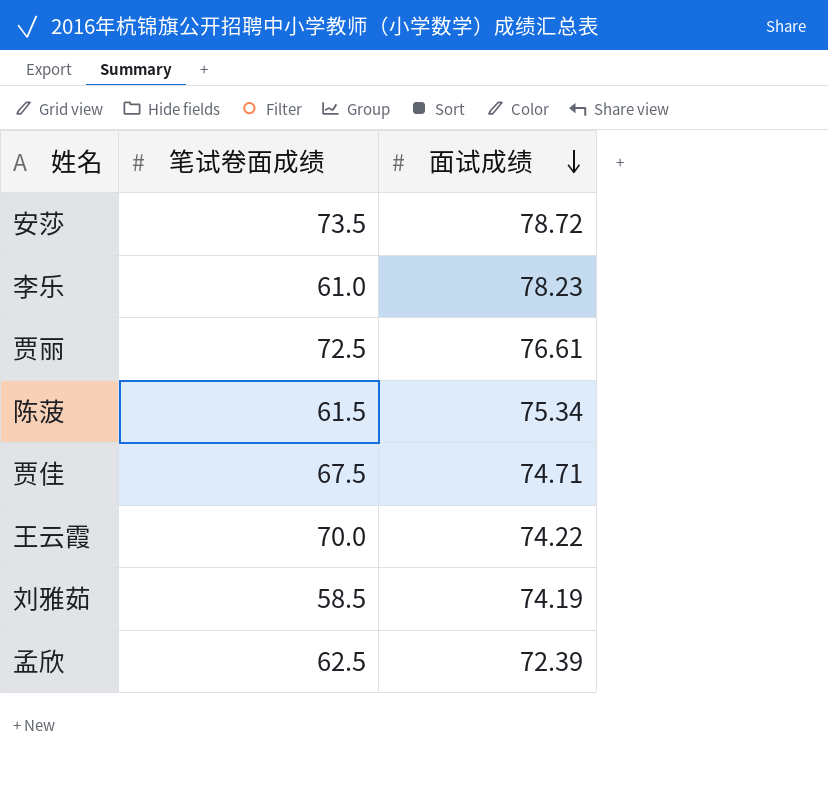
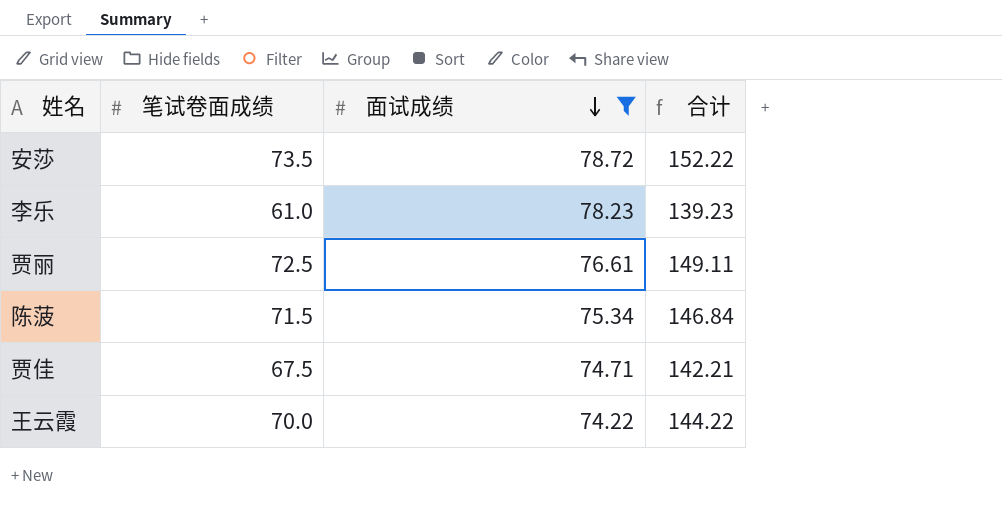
filter: none -> 面试成绩 >= 74.22
column 合计 | formula: none -> [笔试卷面成绩] + [面试成绩]
陈菠 | 笔试卷面成绩: 61.5 -> 71.5

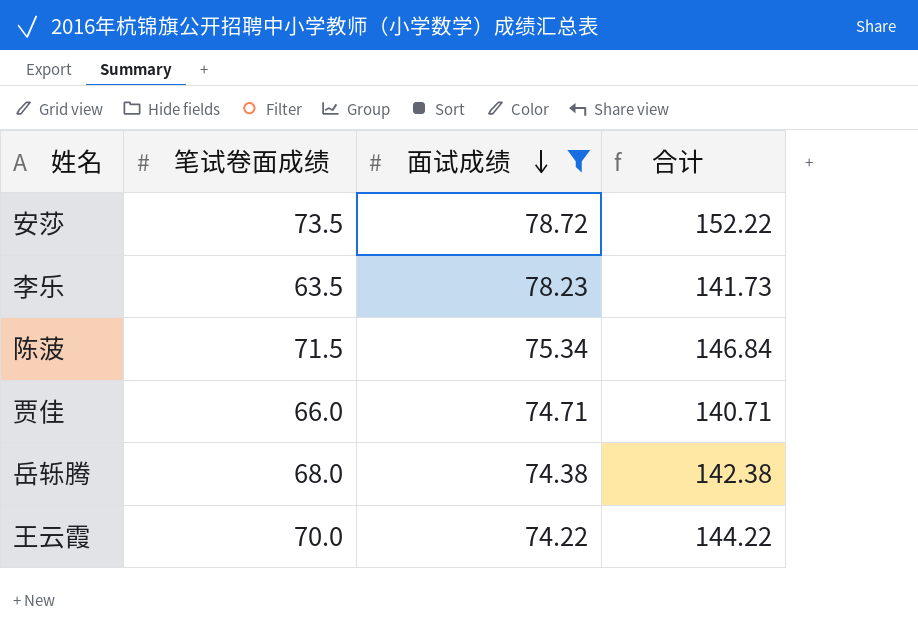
row 贾丽: 72.5 | 76.61 | 149.11 -> none
李乐 | 笔试卷面成绩: 61.0 -> 63.5
李乐 | 合计: 139.23 -> 141.73
贾佳 | 笔试卷面成绩: 67.5 -> 66.0
贾佳 | 合计: 142.21 -> 140.71
row 岳轹腾: none -> 68.0 | 74.38 | 142.38

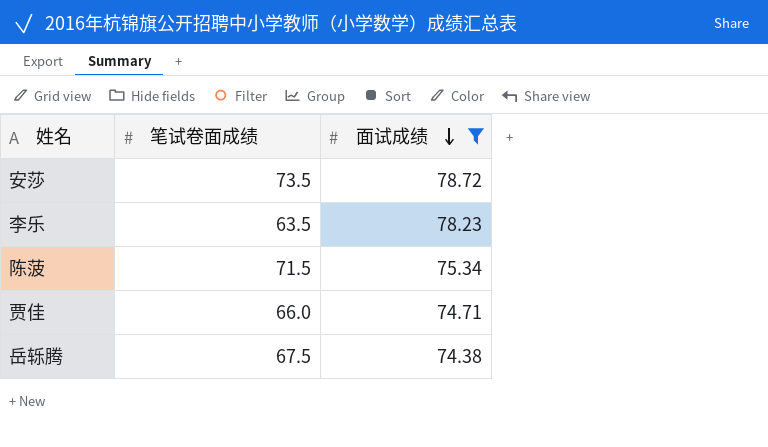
column 合计 | formula: [笔试卷面成绩] + [面试成绩] -> none
row 王云霞: 70.0 | 74.22 | 144.22 -> none
岳轹腾 | 笔试卷面成绩: 68.0 -> 67.5

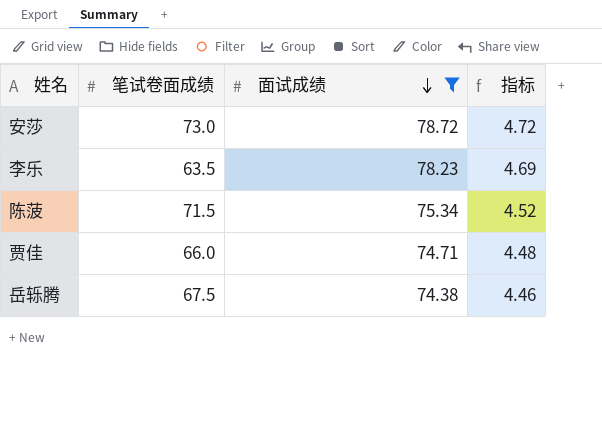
column 指标 | formula: none -> [面试成绩] * 0.06
安莎 | 笔试卷面成绩: 73.5 -> 73.0

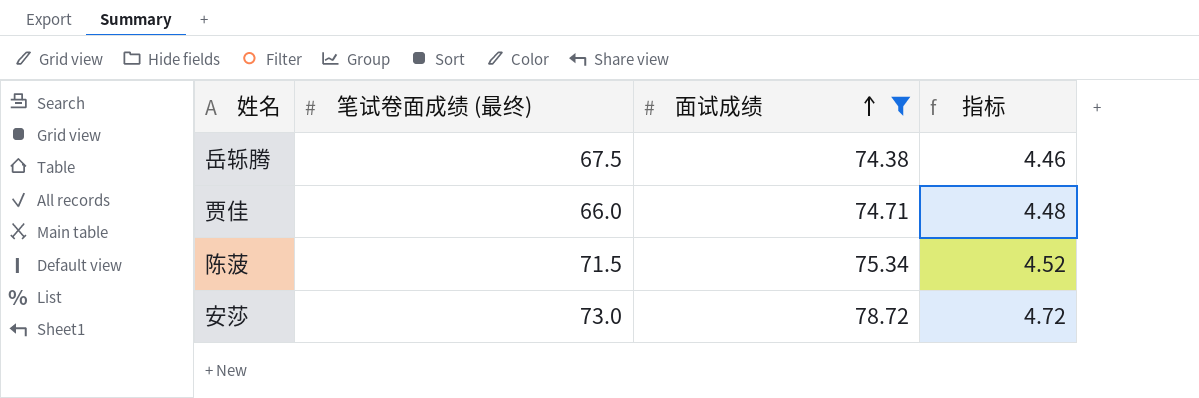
row order: 面试成绩 descending -> 面试成绩 ascending
column name: 笔试卷面成绩 -> 笔试卷面成绩 (最终)
row 李乐: 63.5 | 78.23 | 4.69 -> none

